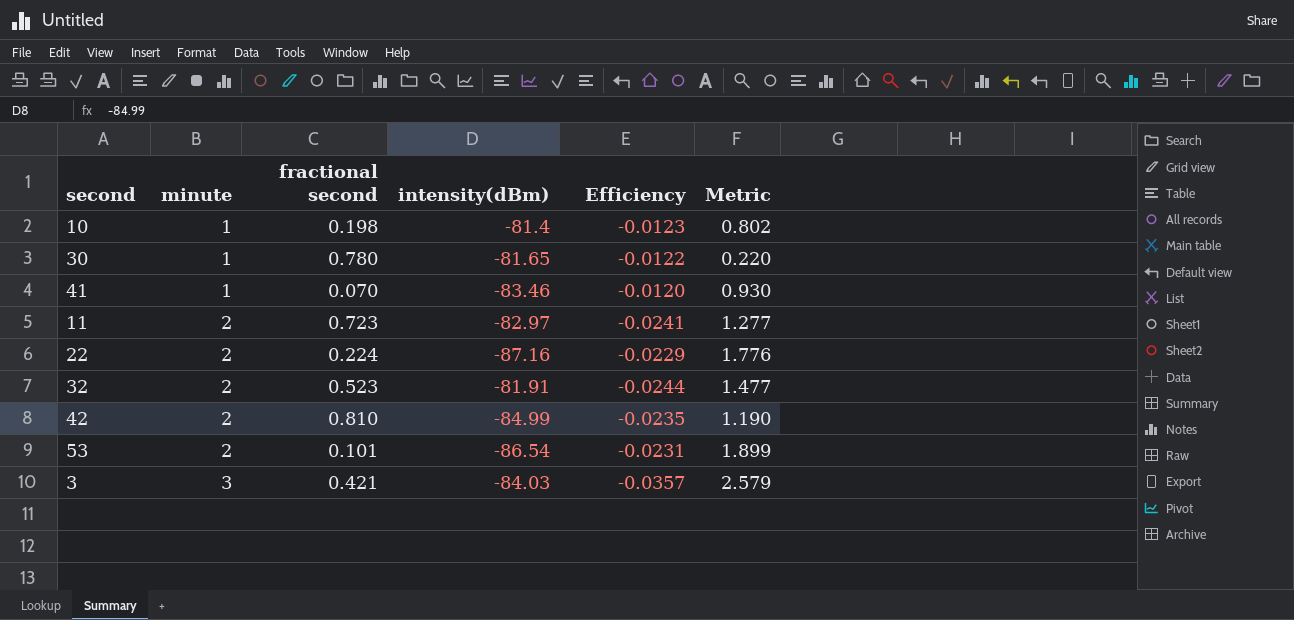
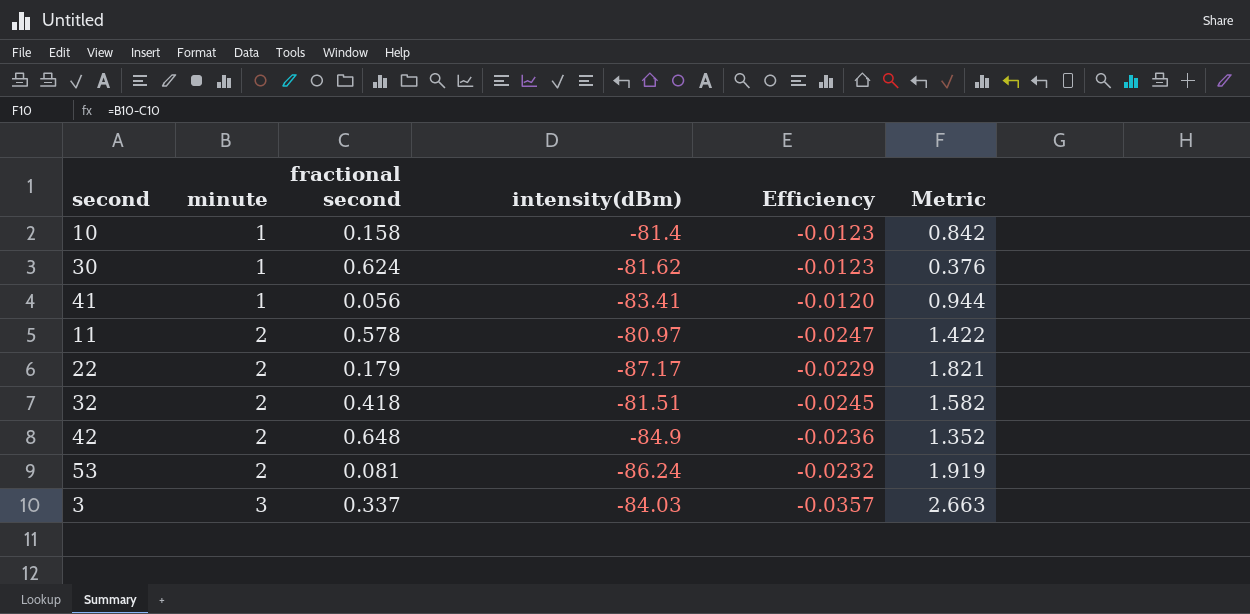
10 | fractional second: 0.198 -> 0.158
10 | Metric: 0.802 -> 0.842
30 | fractional second: 0.780 -> 0.624
30 | intensity(dBm): -81.65 -> -81.62
30 | Efficiency: -0.0122 -> -0.0123
30 | Metric: 0.220 -> 0.376
41 | fractional second: 0.070 -> 0.056
41 | intensity(dBm): -83.46 -> -83.41
41 | Metric: 0.930 -> 0.944
11 | fractional second: 0.723 -> 0.578
11 | intensity(dBm): -82.97 -> -80.97
11 | Efficiency: -0.0241 -> -0.0247
11 | Metric: 1.277 -> 1.422
22 | fractional second: 0.224 -> 0.179
22 | intensity(dBm): -87.16 -> -87.17
22 | Metric: 1.776 -> 1.821
32 | fractional second: 0.523 -> 0.418
32 | intensity(dBm): -81.91 -> -81.51
32 | Efficiency: -0.0244 -> -0.0245
32 | Metric: 1.477 -> 1.582
42 | fractional second: 0.810 -> 0.648
42 | intensity(dBm): -84.99 -> -84.9
42 | Efficiency: -0.0235 -> -0.0236
42 | Metric: 1.190 -> 1.352
53 | fractional second: 0.101 -> 0.081
53 | intensity(dBm): -86.54 -> -86.24
53 | Efficiency: -0.0231 -> -0.0232
53 | Metric: 1.899 -> 1.919
3 | fractional second: 0.421 -> 0.337
3 | Metric: 2.579 -> 2.663

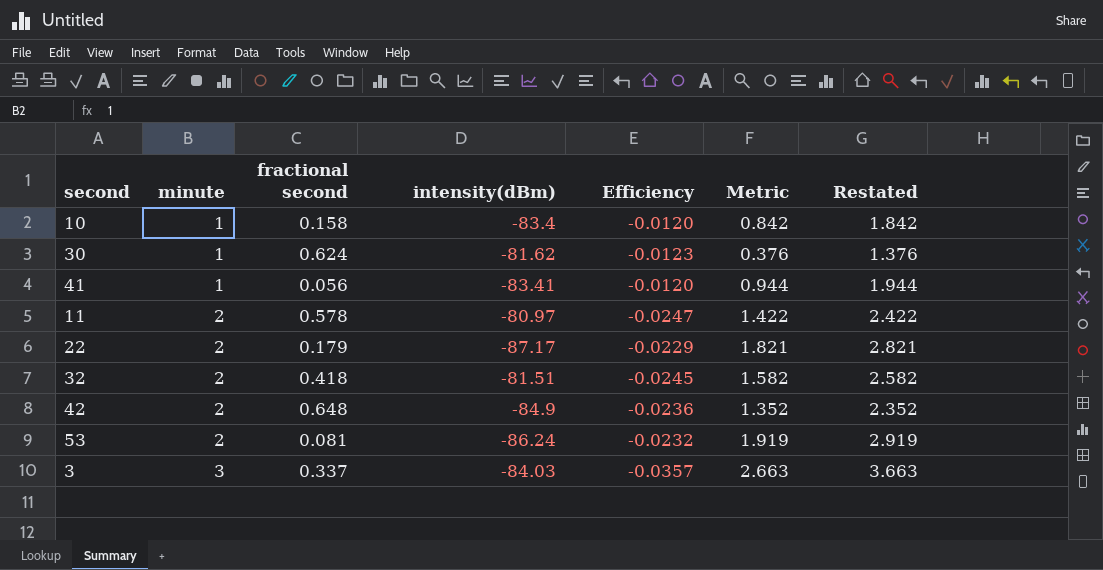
column Restated | formula: none -> [Metric] + 1
10 | intensity(dBm): -81.4 -> -83.4
10 | Efficiency: -0.0123 -> -0.0120

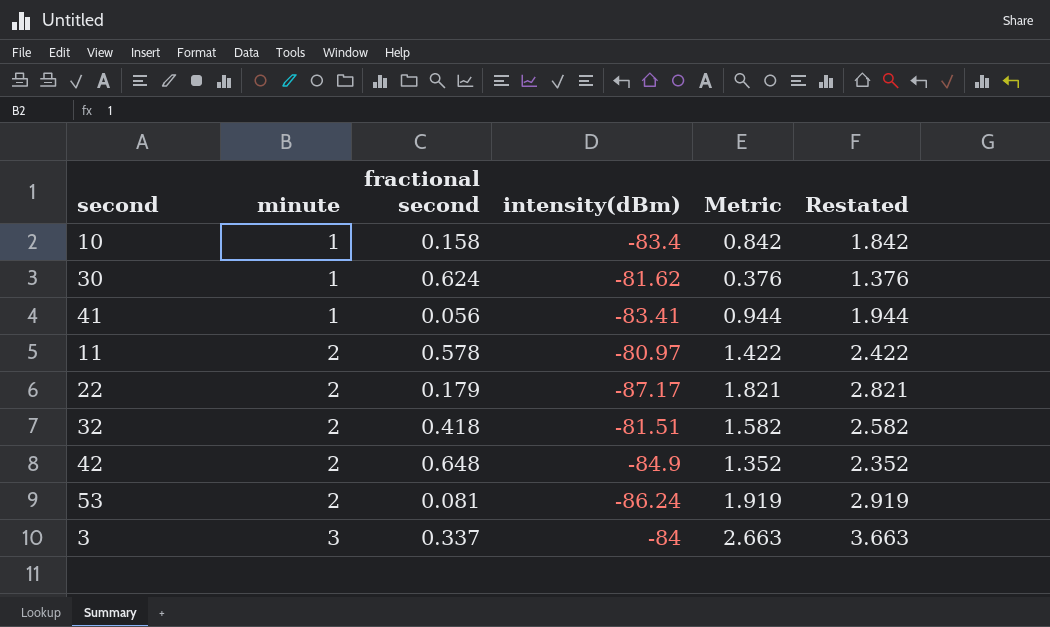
column Efficiency | formula: [minute] / [intensity(dBm)] -> none
3 | intensity(dBm): -84.03 -> -84

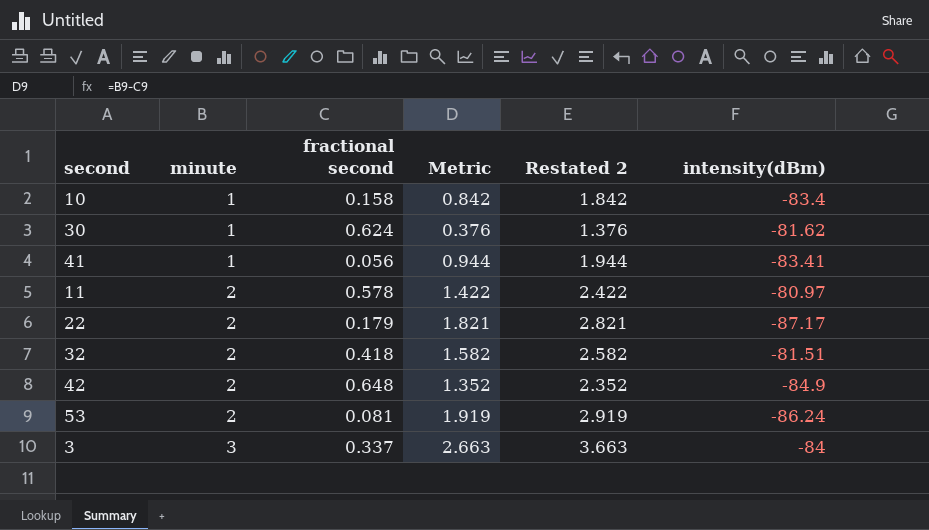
column name: Restated -> Restated 2
column intensity(dBm) | position: 4 -> 6

